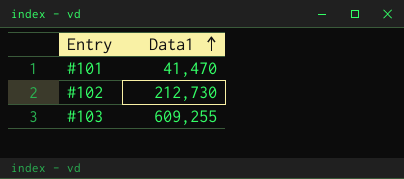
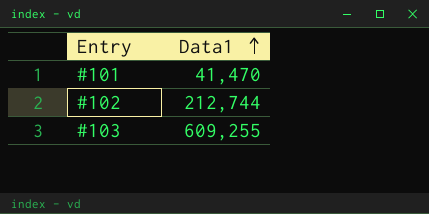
#102 | Data1: 212,730 -> 212,744

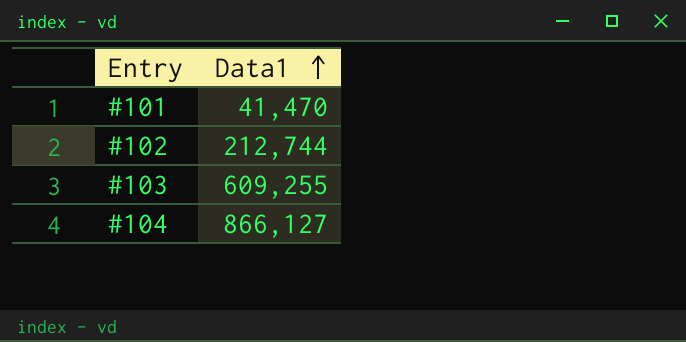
row #104: none -> 866,127

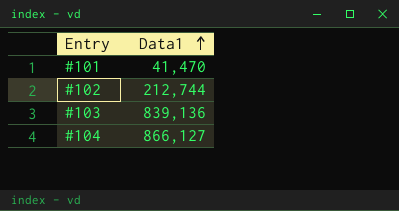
#103 | Data1: 609,255 -> 839,136

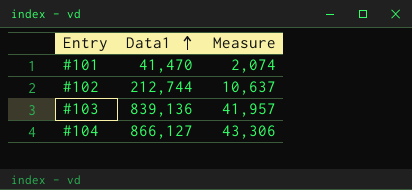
column Measure | formula: none -> [Data1] * 0.05

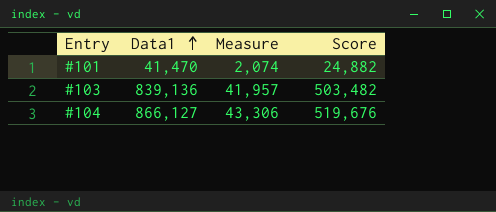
column Score | formula: none -> [Data1] * 0.6
row #102: 212,744 | 10,637 -> none

